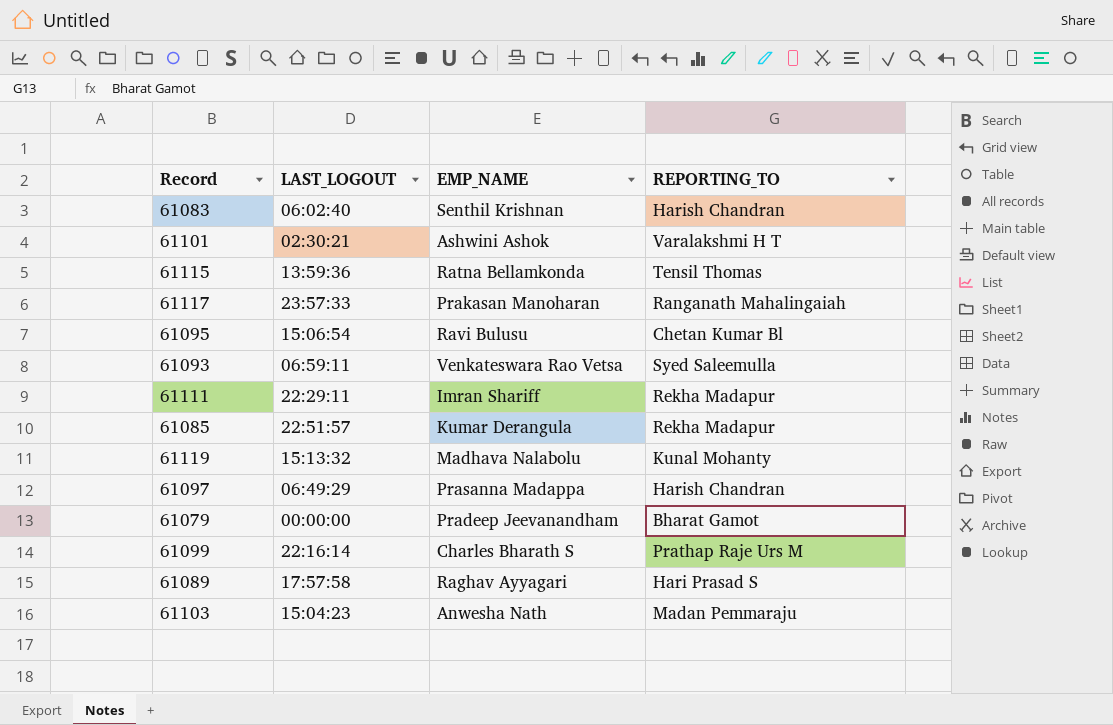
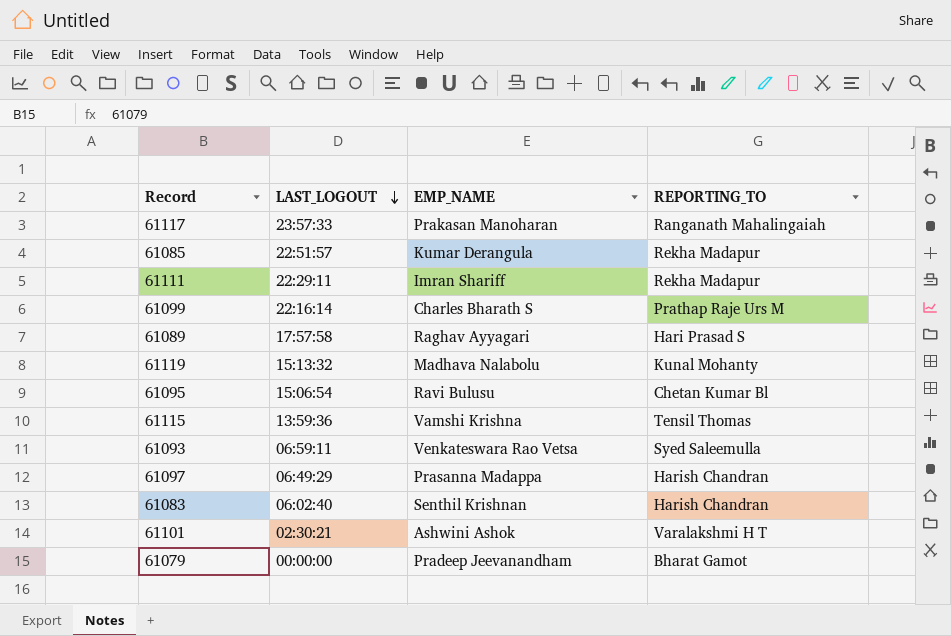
row order: none -> LAST_LOGOUT descending
row 61103: 15:04:23 | Anwesha Nath | Madan Pemmaraju -> none
61115 | EMP_NAME: Ratna Bellamkonda -> Vamshi Krishna

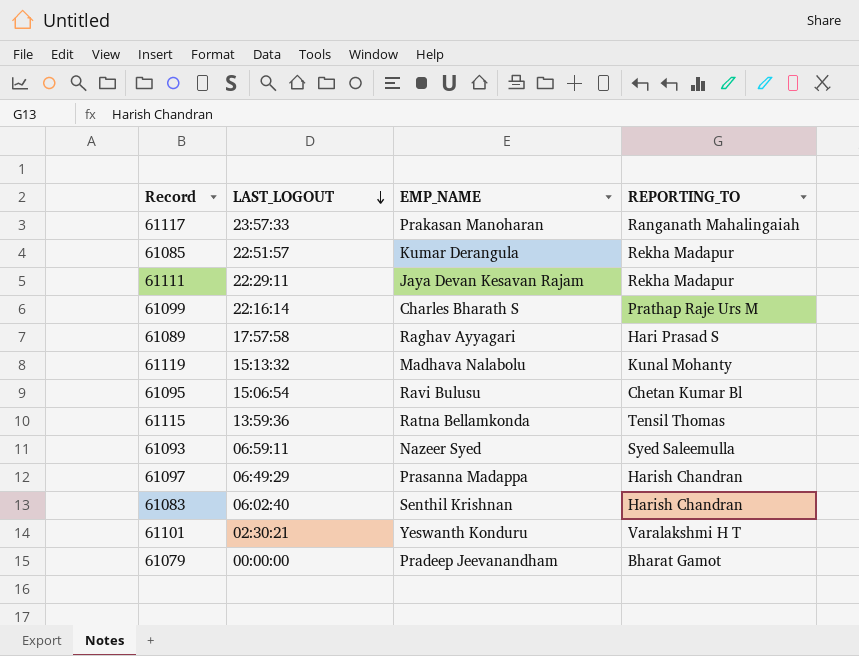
61111 | EMP_NAME: Imran Shariff -> Jaya Devan Kesavan Rajam
61115 | EMP_NAME: Vamshi Krishna -> Ratna Bellamkonda
61093 | EMP_NAME: Venkateswara Rao Vetsa -> Nazeer Syed
61101 | EMP_NAME: Ashwini Ashok -> Yeswanth Konduru

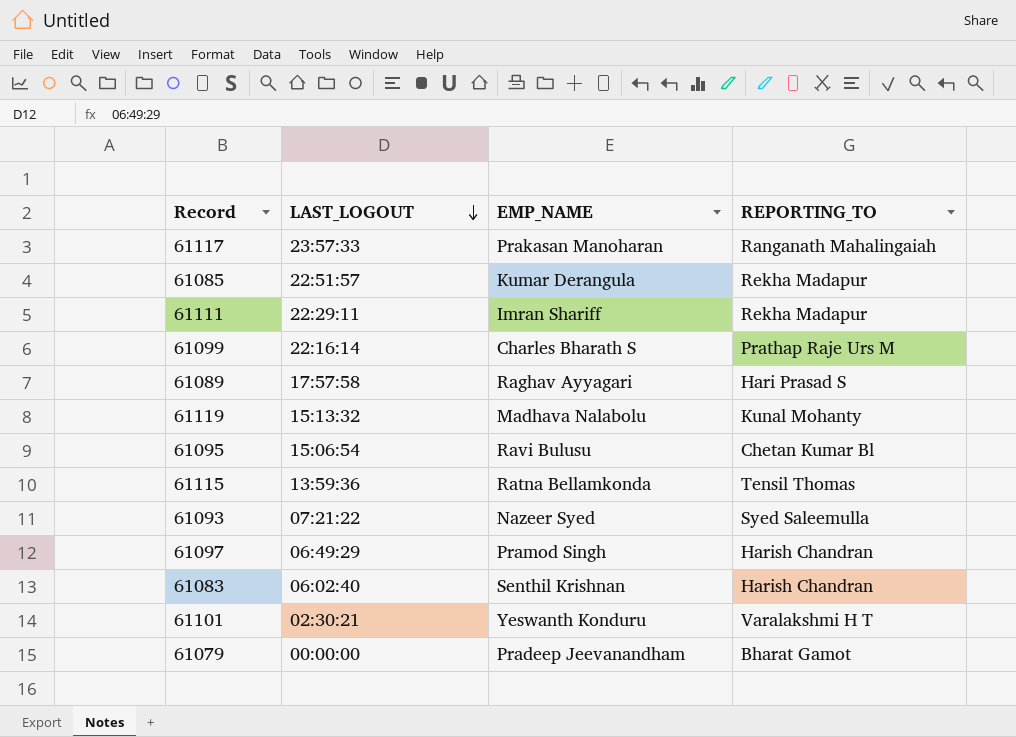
61111 | EMP_NAME: Jaya Devan Kesavan Rajam -> Imran Shariff
61093 | LAST_LOGOUT: 06:59:11 -> 07:21:22
61097 | EMP_NAME: Prasanna Madappa -> Pramod Singh

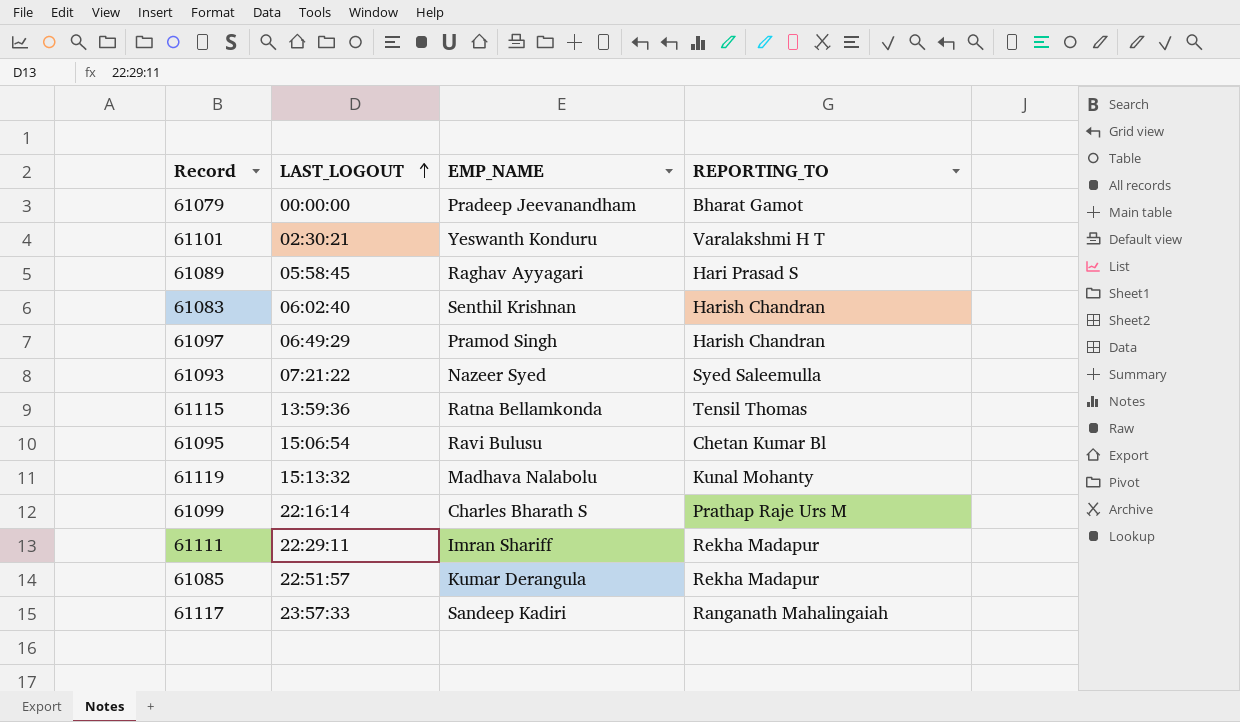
row order: LAST_LOGOUT descending -> LAST_LOGOUT ascending
61089 | LAST_LOGOUT: 17:57:58 -> 05:58:45
61117 | EMP_NAME: Prakasan Manoharan -> Sandeep Kadiri

